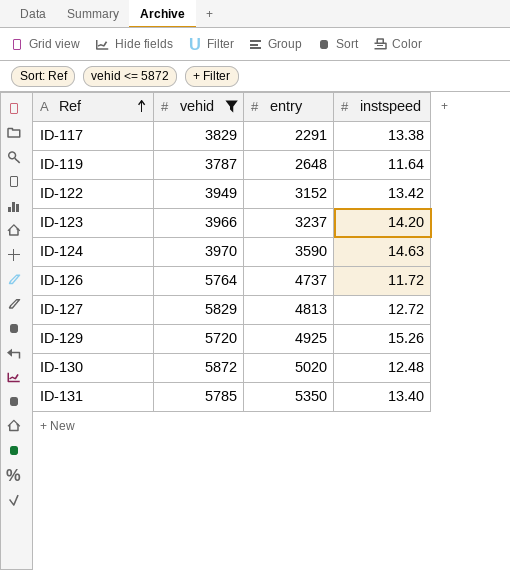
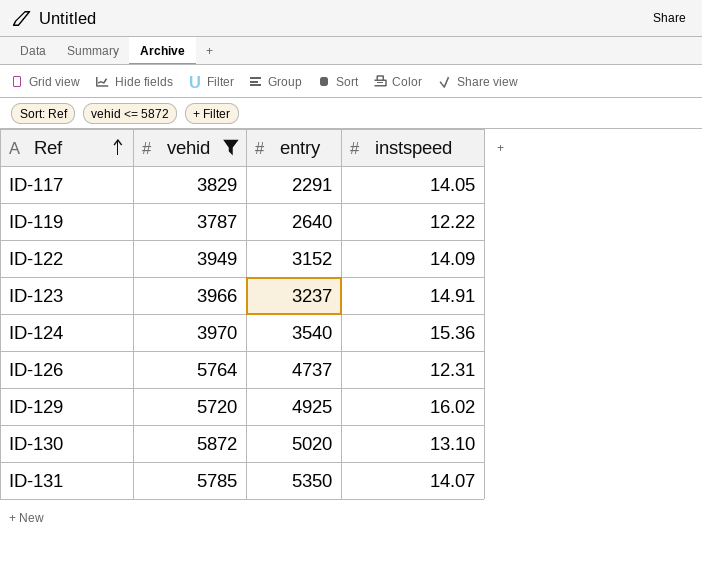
row ID-127: 5829 | 4813 | 12.72 -> none
ID-117 | instspeed: 13.38 -> 14.05
ID-119 | entry: 2648 -> 2640
ID-119 | instspeed: 11.64 -> 12.22
ID-122 | instspeed: 13.42 -> 14.09
ID-123 | instspeed: 14.20 -> 14.91
ID-124 | entry: 3590 -> 3540
ID-124 | instspeed: 14.63 -> 15.36
ID-126 | instspeed: 11.72 -> 12.31
ID-129 | instspeed: 15.26 -> 16.02
ID-130 | instspeed: 12.48 -> 13.10
ID-131 | instspeed: 13.40 -> 14.07

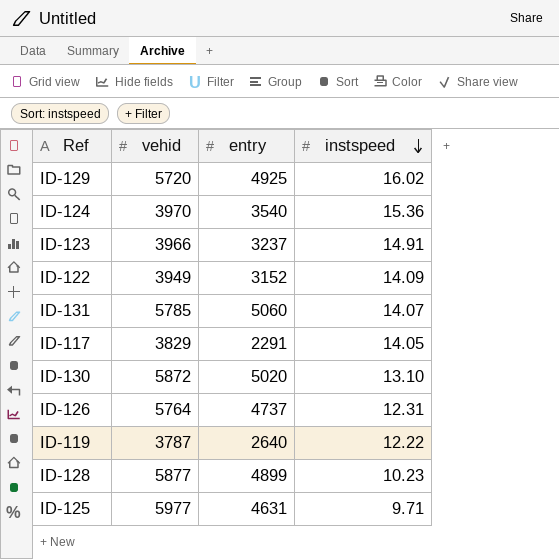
filter: vehid <= 5872 -> none
row order: Ref ascending -> instspeed descending
ID-131 | entry: 5350 -> 5060

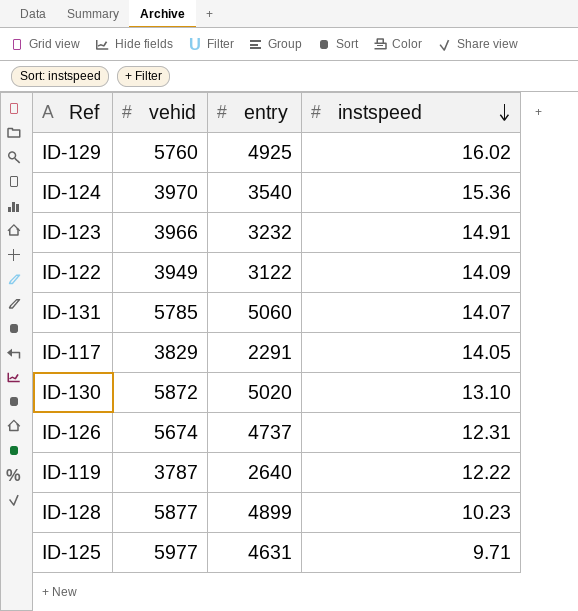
ID-129 | vehid: 5720 -> 5760
ID-123 | entry: 3237 -> 3232
ID-122 | entry: 3152 -> 3122
ID-126 | vehid: 5764 -> 5674

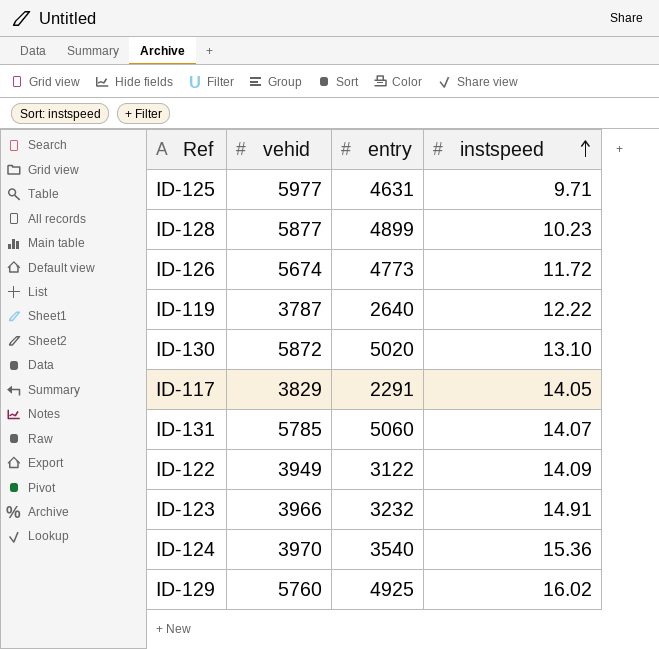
row order: instspeed descending -> instspeed ascending
ID-126 | entry: 4737 -> 4773
ID-126 | instspeed: 12.31 -> 11.72

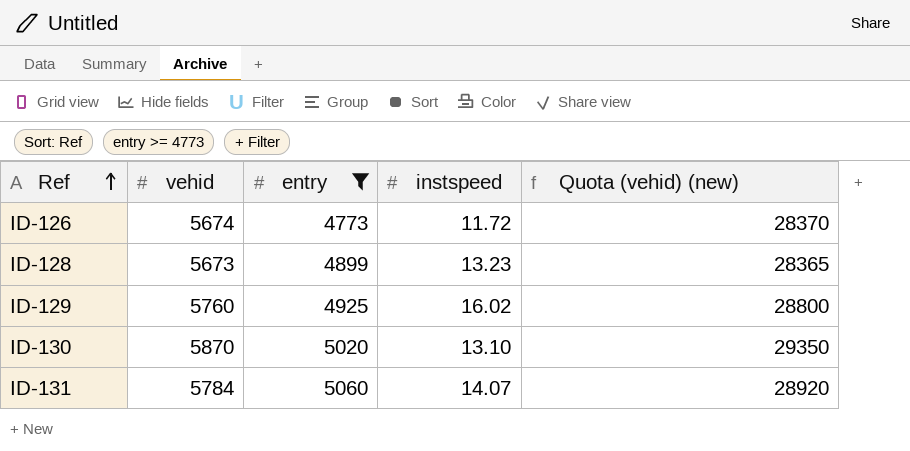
filter: none -> entry >= 4773
row order: instspeed ascending -> Ref ascending
column Quota (vehid) (new) | formula: none -> [vehid] * 5
ID-128 | vehid: 5877 -> 5673
ID-128 | instspeed: 10.23 -> 13.23
ID-130 | vehid: 5872 -> 5870
ID-131 | vehid: 5785 -> 5784

